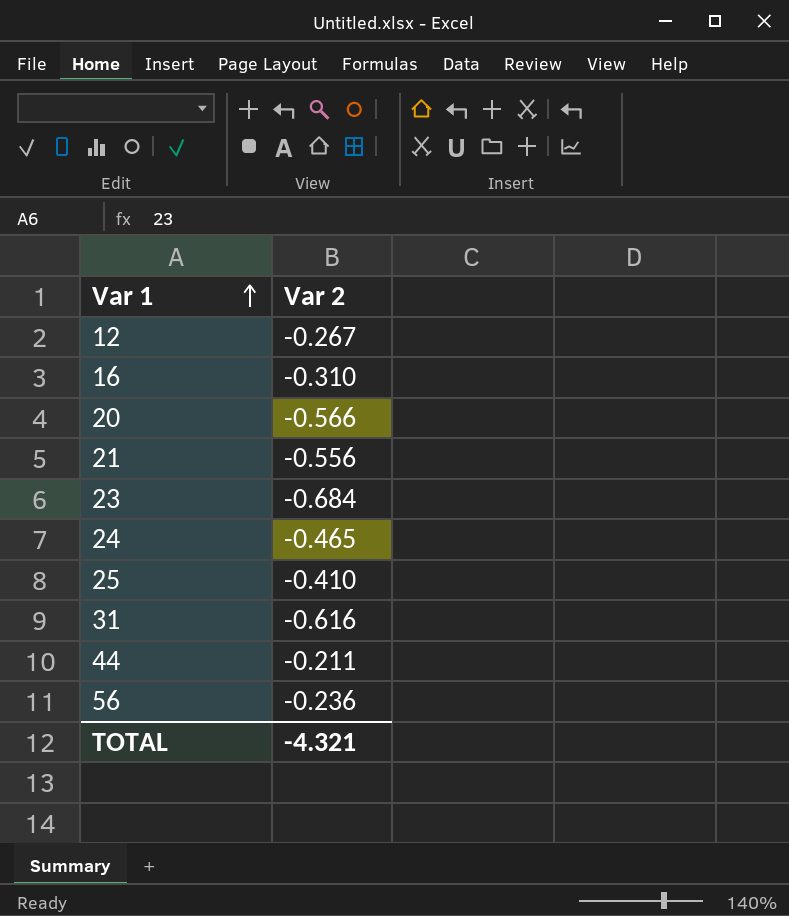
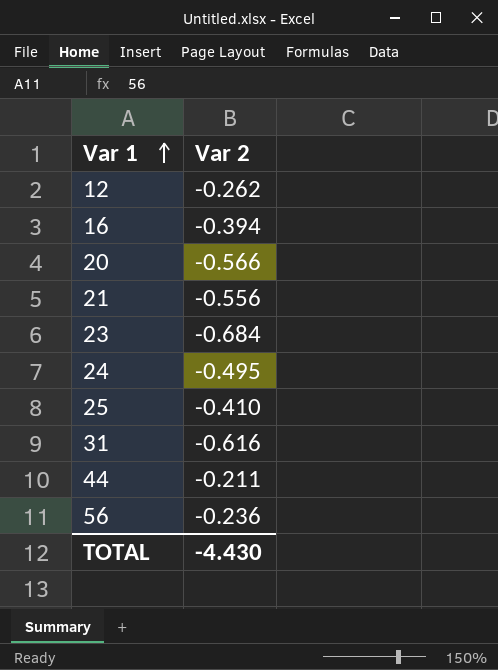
12 | Var 2: -0.267 -> -0.262
16 | Var 2: -0.310 -> -0.394
24 | Var 2: -0.465 -> -0.495
TOTAL | Var 2: -4.321 -> -4.430

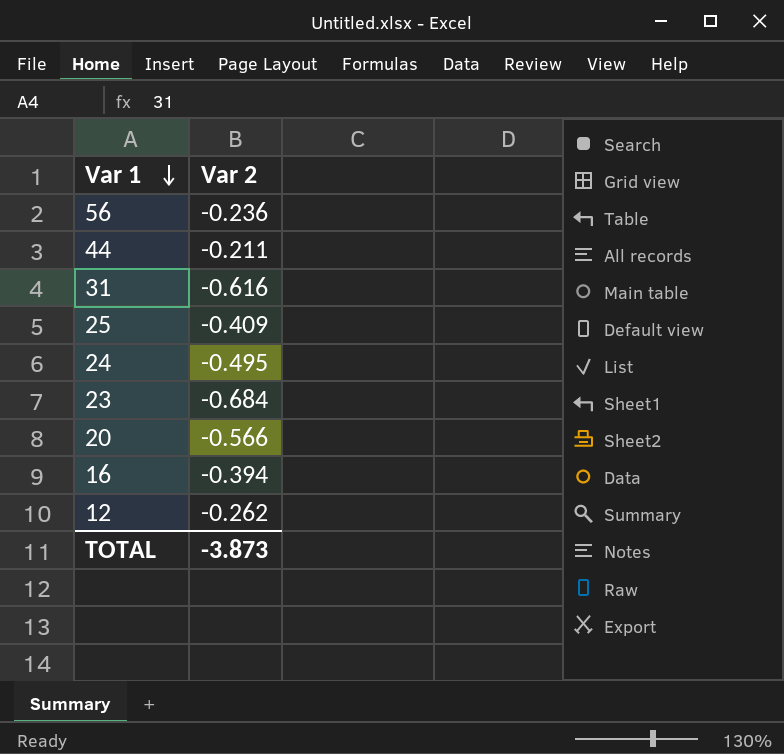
row order: Var 1 ascending -> Var 1 descending
row 21: -0.556 -> none
25 | Var 2: -0.410 -> -0.409
TOTAL | Var 2: -4.430 -> -3.873

